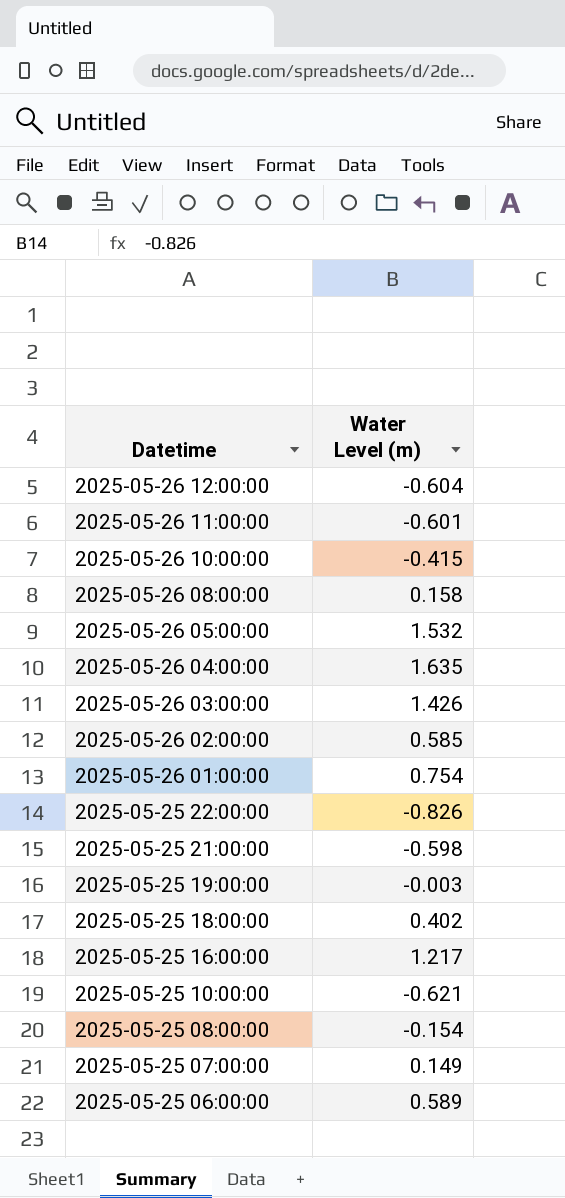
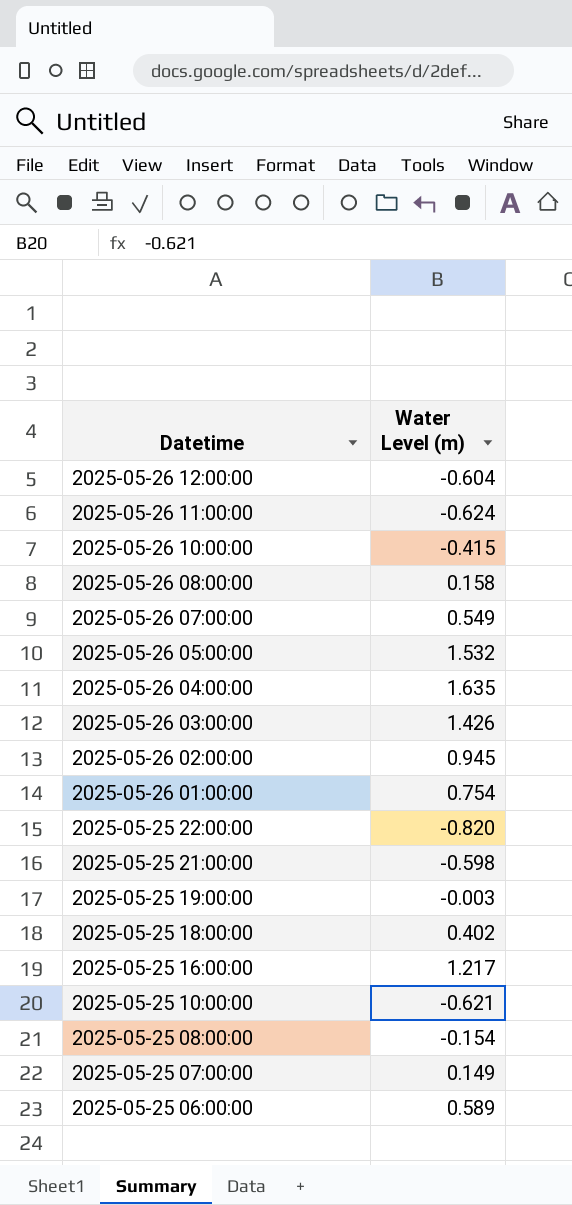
2025-05-26 11:00:00 | Water Level (m): -0.601 -> -0.624
row 2025-05-26 07:00:00: none -> 0.549
2025-05-26 02:00:00 | Water Level (m): 0.585 -> 0.945
2025-05-25 22:00:00 | Water Level (m): -0.826 -> -0.820

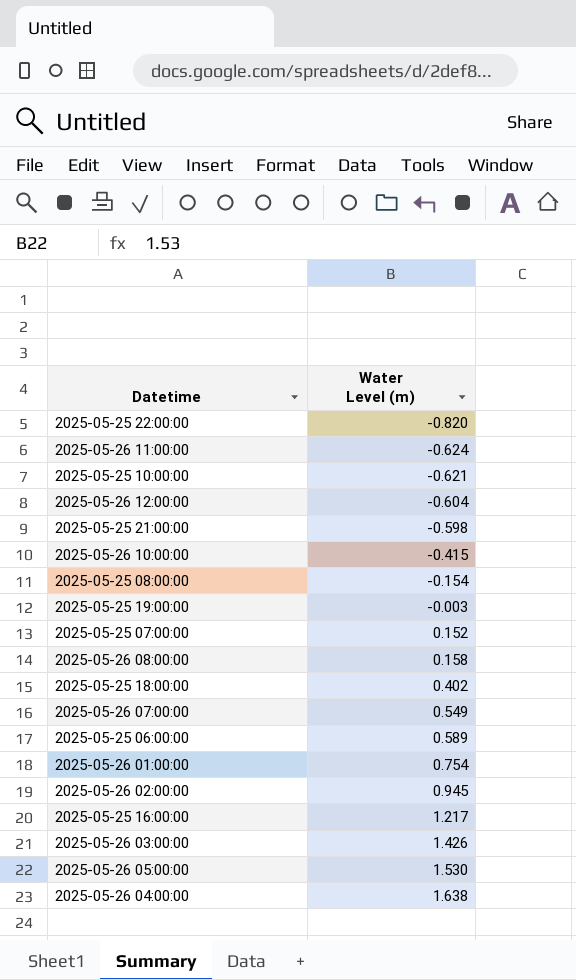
row order: Datetime descending -> Water Level (m) ascending
2025-05-25 07:00:00 | Water Level (m): 0.149 -> 0.152
2025-05-26 05:00:00 | Water Level (m): 1.532 -> 1.530
2025-05-26 04:00:00 | Water Level (m): 1.635 -> 1.638

